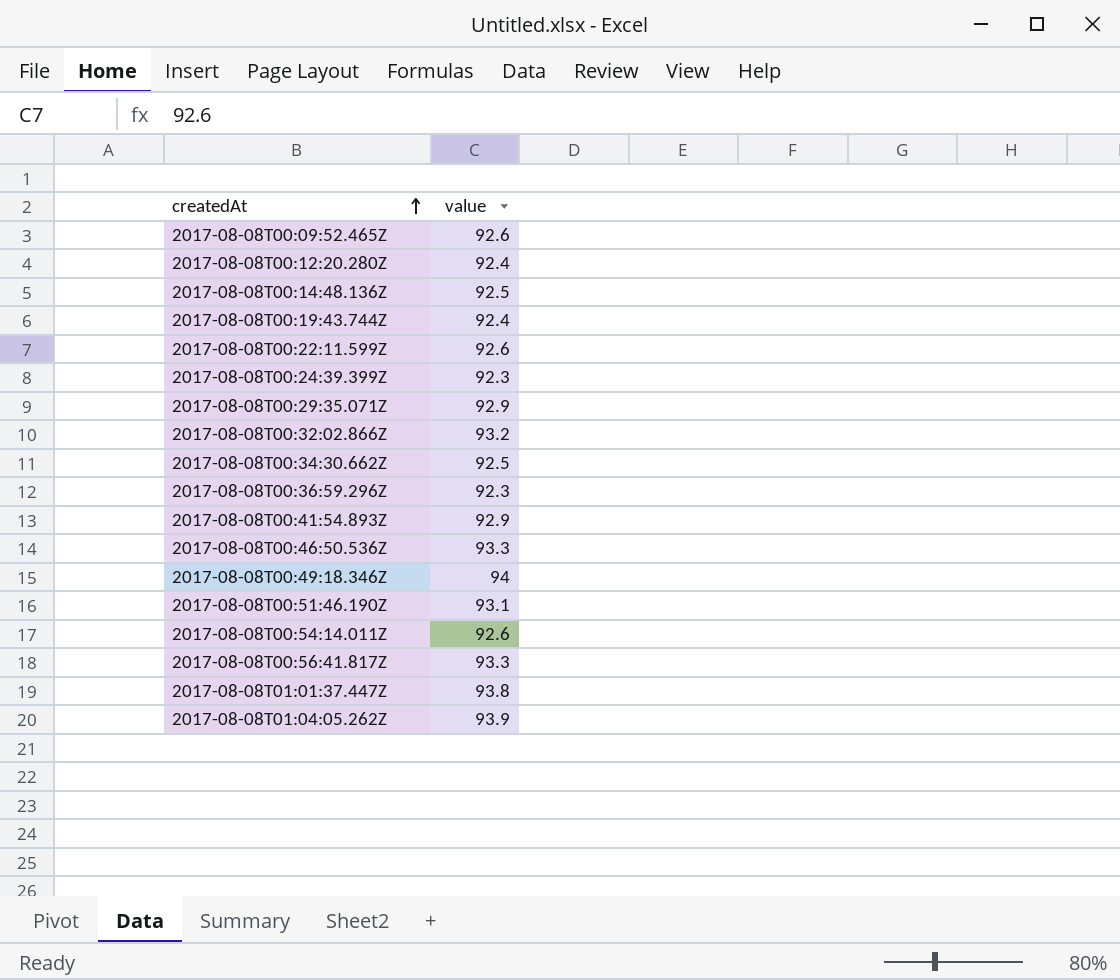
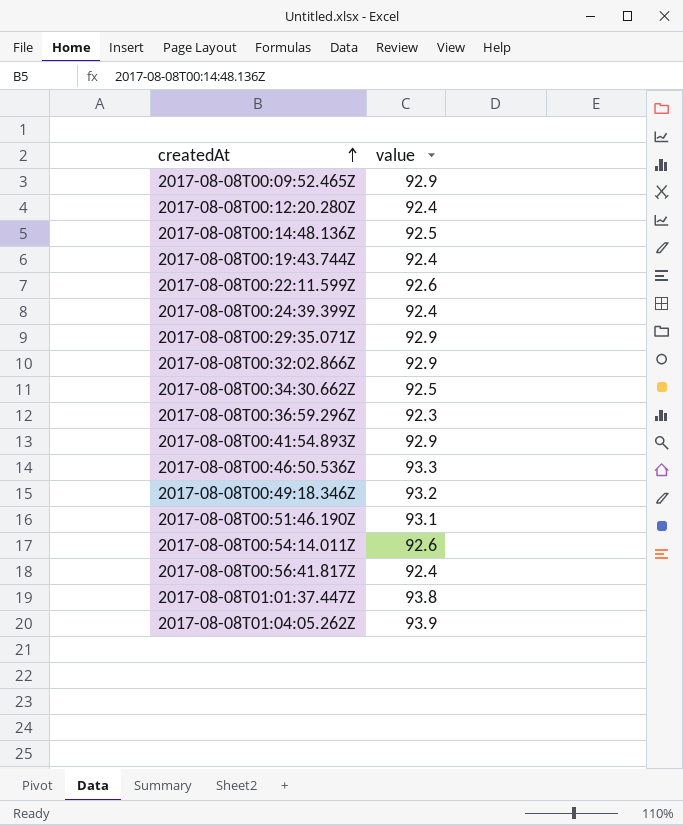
2017-08-08T00:09:52.465Z | value: 92.6 -> 92.9
2017-08-08T00:24:39.399Z | value: 92.3 -> 92.4
2017-08-08T00:32:02.866Z | value: 93.2 -> 92.9
2017-08-08T00:49:18.346Z | value: 94 -> 93.2
2017-08-08T00:56:41.817Z | value: 93.3 -> 92.4

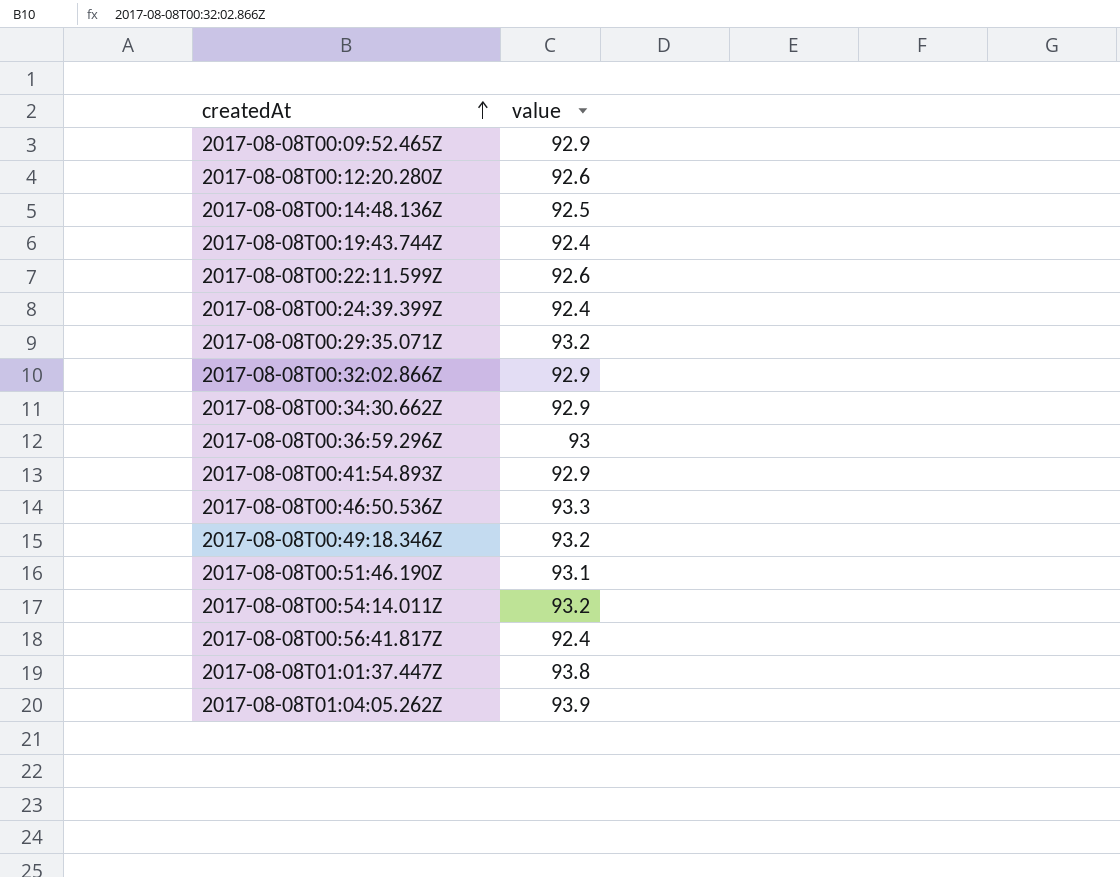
2017-08-08T00:12:20.280Z | value: 92.4 -> 92.6
2017-08-08T00:29:35.071Z | value: 92.9 -> 93.2
2017-08-08T00:34:30.662Z | value: 92.5 -> 92.9
2017-08-08T00:36:59.296Z | value: 92.3 -> 93
2017-08-08T00:54:14.011Z | value: 92.6 -> 93.2

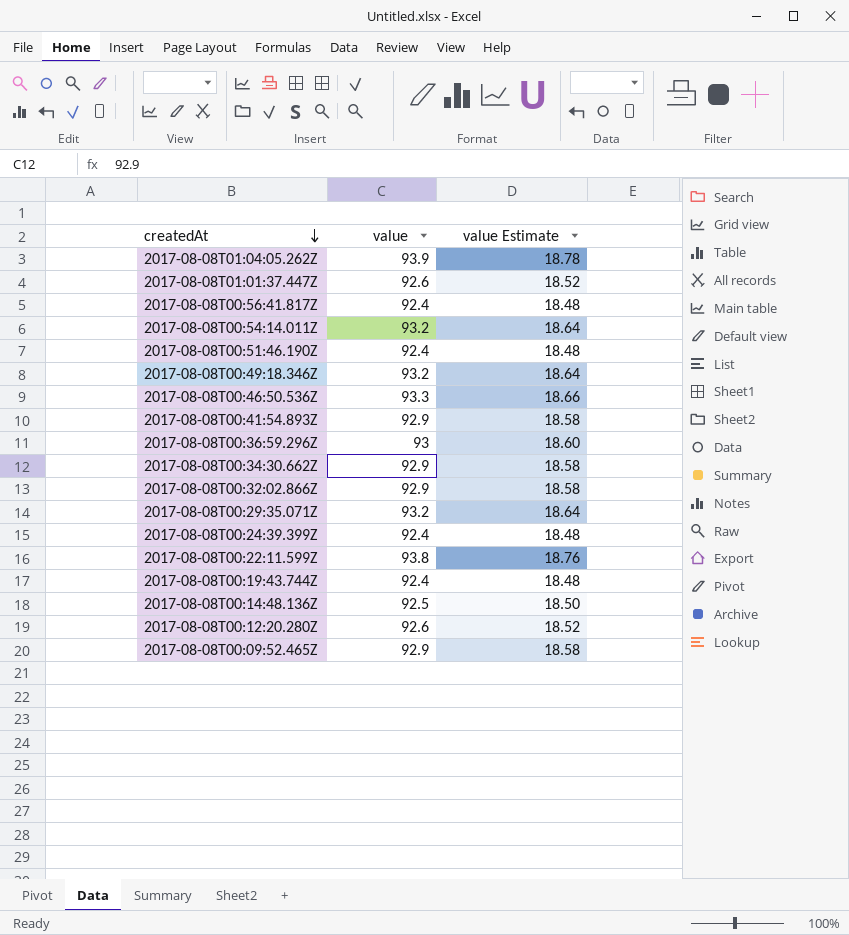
row order: createdAt ascending -> createdAt descending
column value Estimate | formula: none -> [value] * 0.2
2017-08-08T01:01:37.447Z | value: 93.8 -> 92.6
2017-08-08T00:51:46.190Z | value: 93.1 -> 92.4
2017-08-08T00:22:11.599Z | value: 92.6 -> 93.8

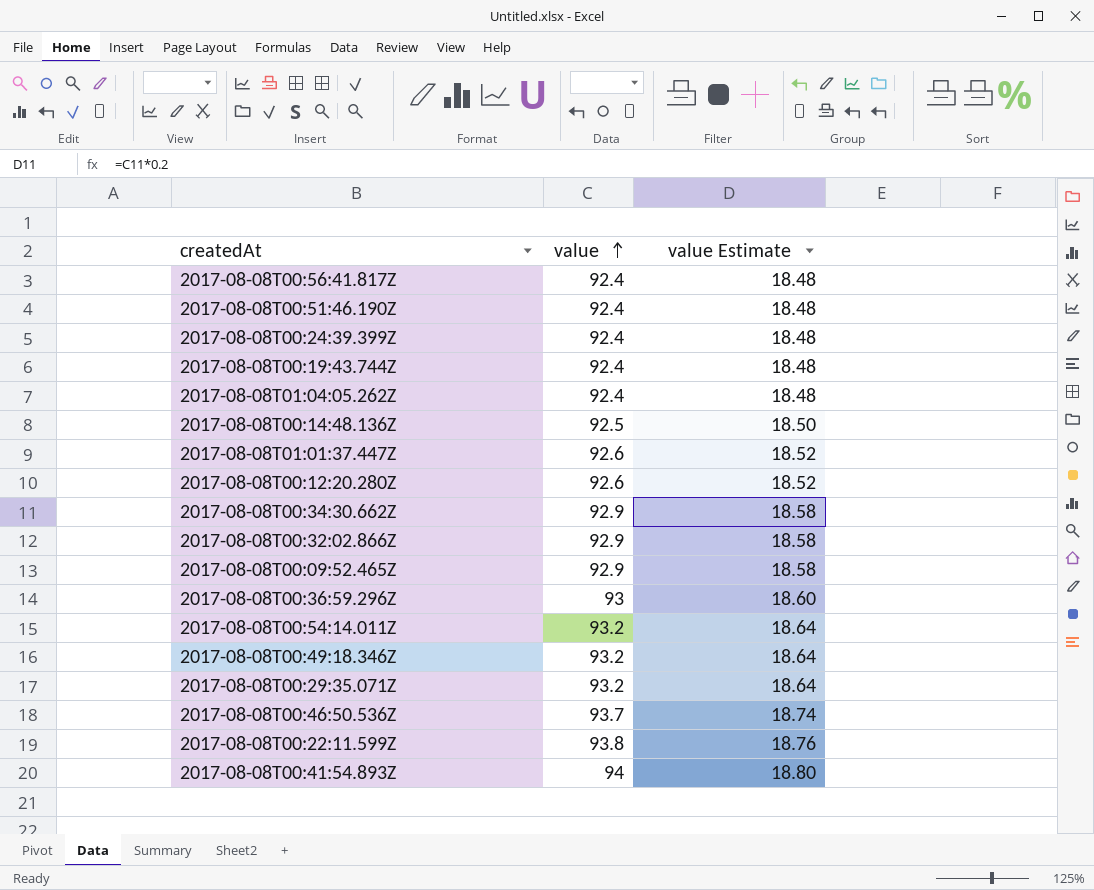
row order: createdAt descending -> value ascending
2017-08-08T01:04:05.262Z | value: 93.9 -> 92.4
2017-08-08T01:04:05.262Z | value Estimate: 18.78 -> 18.48
2017-08-08T00:46:50.536Z | value: 93.3 -> 93.7
2017-08-08T00:46:50.536Z | value Estimate: 18.66 -> 18.74
2017-08-08T00:41:54.893Z | value: 92.9 -> 94
2017-08-08T00:41:54.893Z | value Estimate: 18.58 -> 18.80

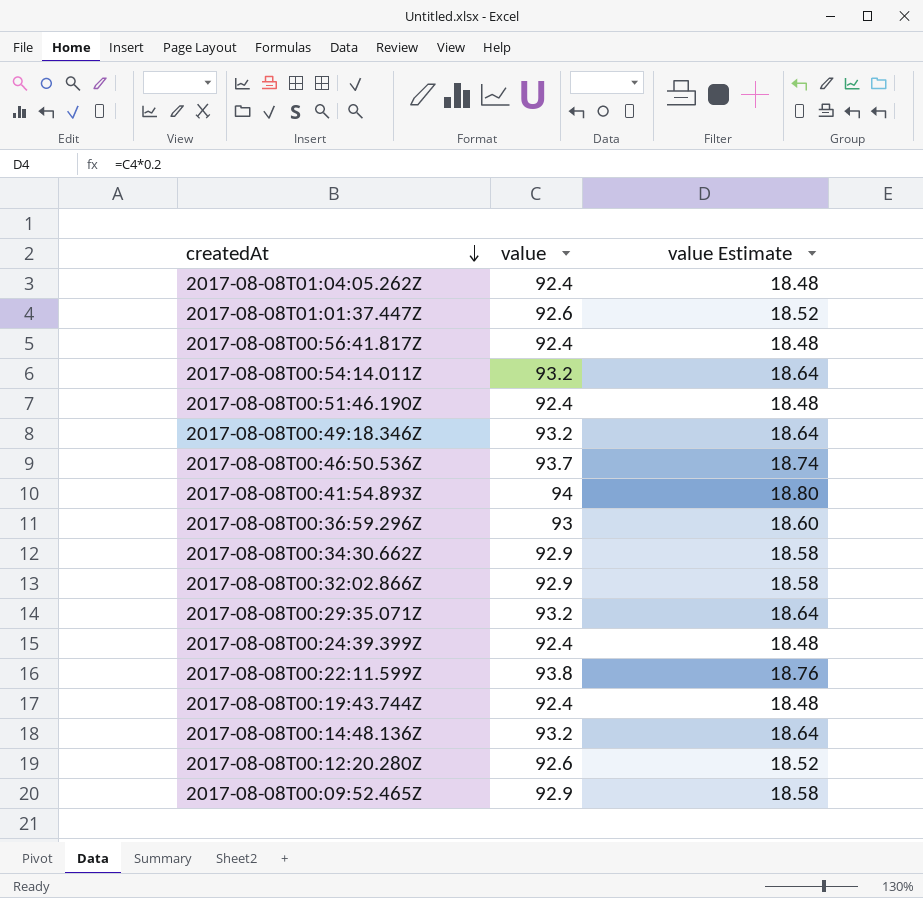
row order: value ascending -> createdAt descending
2017-08-08T00:14:48.136Z | value: 92.5 -> 93.2
2017-08-08T00:14:48.136Z | value Estimate: 18.50 -> 18.64

